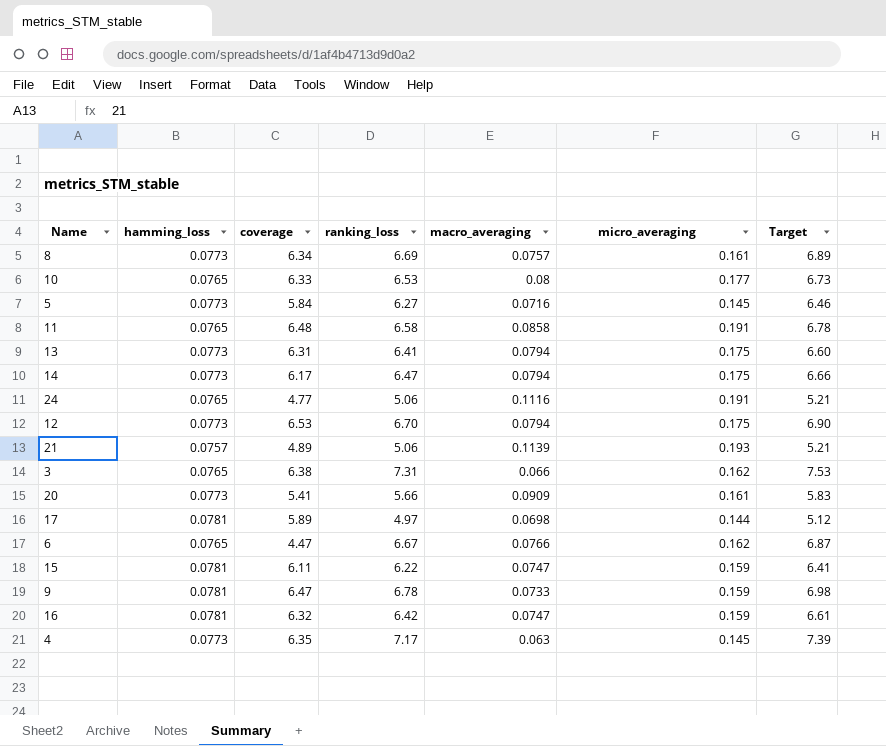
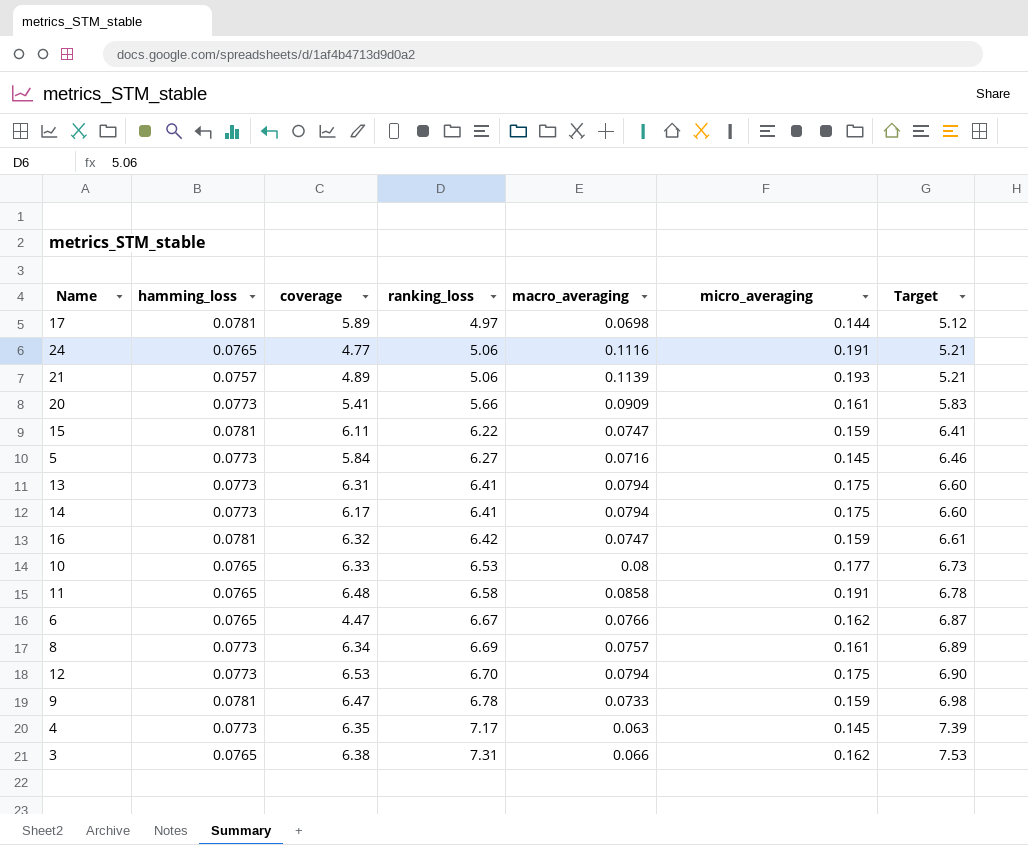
row order: none -> ranking_loss ascending
14 | ranking_loss: 6.47 -> 6.41
14 | Target: 6.66 -> 6.60

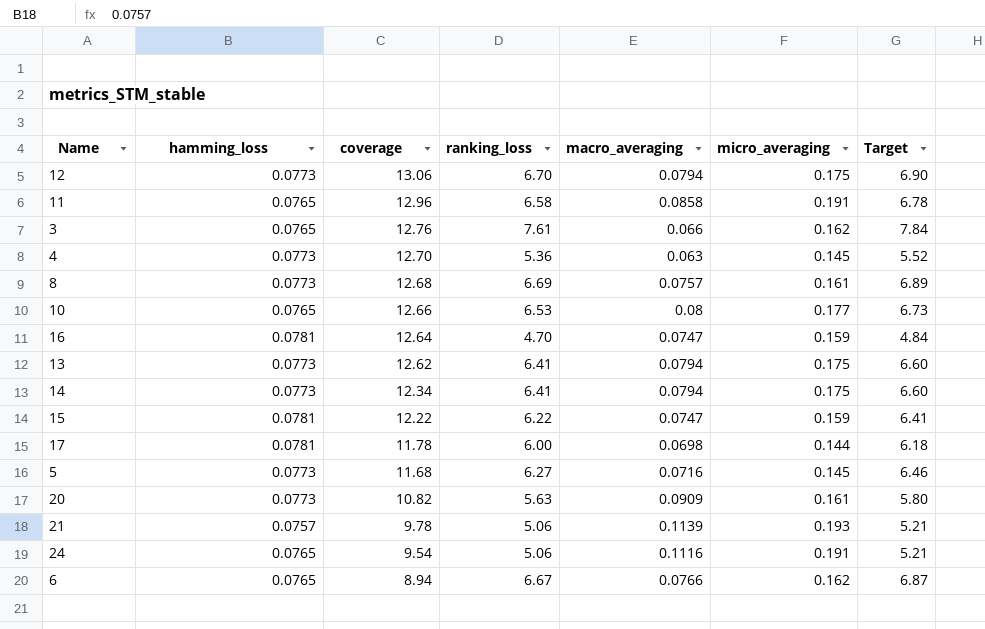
row order: ranking_loss ascending -> coverage descending
row 9: 0.0781 | 6.47 | 6.78 | 0.0733 | 0.159 | 6.98 -> none
12 | coverage: 6.53 -> 13.06
11 | coverage: 6.48 -> 12.96
3 | coverage: 6.38 -> 12.76
3 | ranking_loss: 7.31 -> 7.61
3 | Target: 7.53 -> 7.84
4 | coverage: 6.35 -> 12.70
4 | ranking_loss: 7.17 -> 5.36
4 | Target: 7.39 -> 5.52
8 | coverage: 6.34 -> 12.68
10 | coverage: 6.33 -> 12.66
16 | coverage: 6.32 -> 12.64
16 | ranking_loss: 6.42 -> 4.70
16 | Target: 6.61 -> 4.84
13 | coverage: 6.31 -> 12.62
14 | coverage: 6.17 -> 12.34
15 | coverage: 6.11 -> 12.22
17 | coverage: 5.89 -> 11.78
17 | ranking_loss: 4.97 -> 6.00
17 | Target: 5.12 -> 6.18
5 | coverage: 5.84 -> 11.68
20 | coverage: 5.41 -> 10.82
20 | ranking_loss: 5.66 -> 5.63
20 | Target: 5.83 -> 5.80
21 | coverage: 4.89 -> 9.78
24 | coverage: 4.77 -> 9.54
6 | coverage: 4.47 -> 8.94

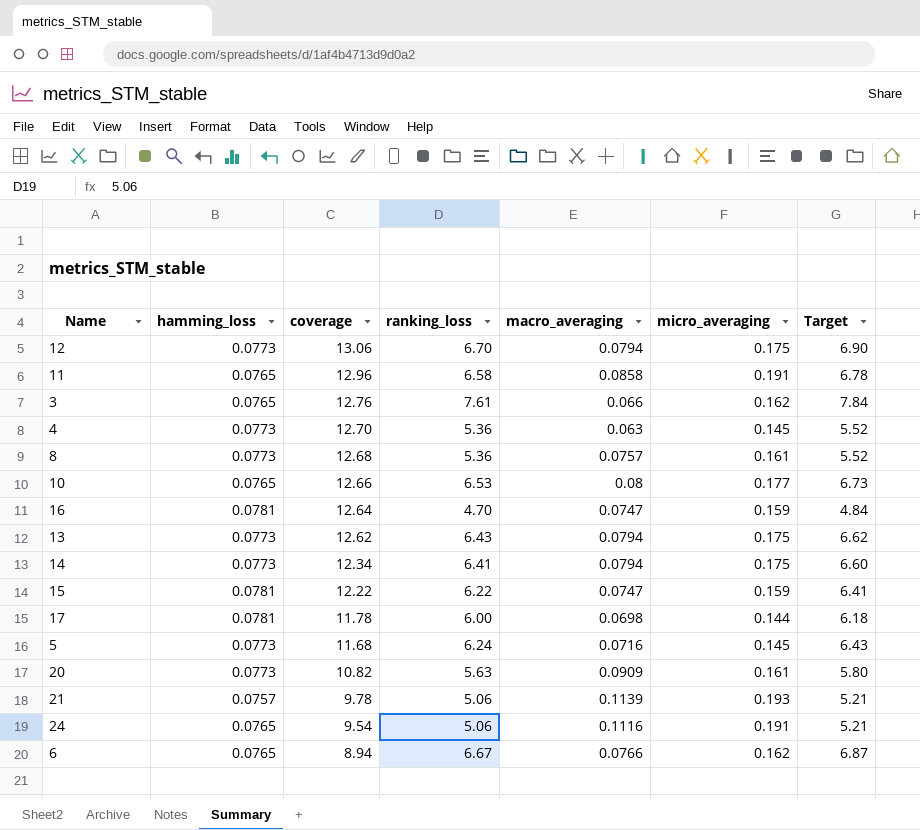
8 | ranking_loss: 6.69 -> 5.36
8 | Target: 6.89 -> 5.52
13 | ranking_loss: 6.41 -> 6.43
13 | Target: 6.60 -> 6.62
5 | ranking_loss: 6.27 -> 6.24
5 | Target: 6.46 -> 6.43

